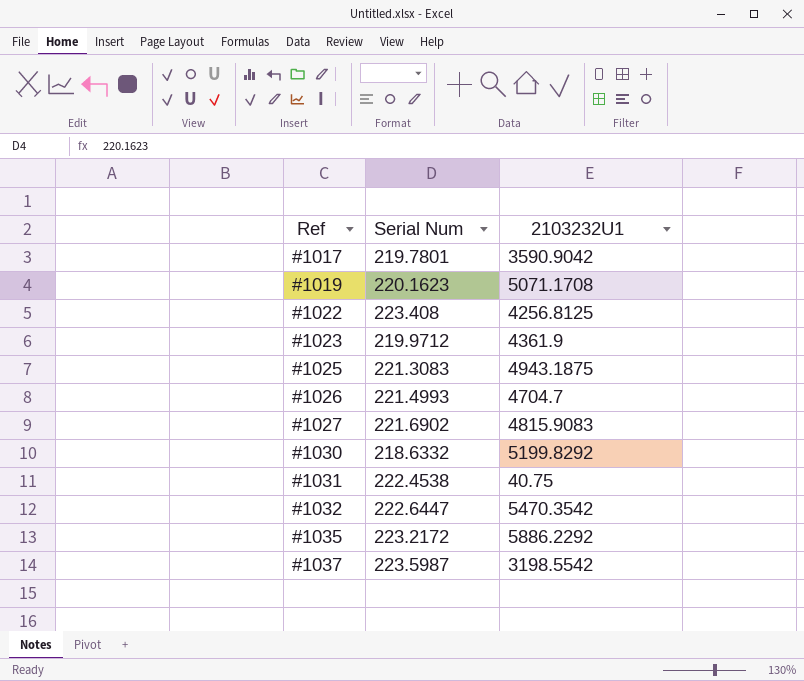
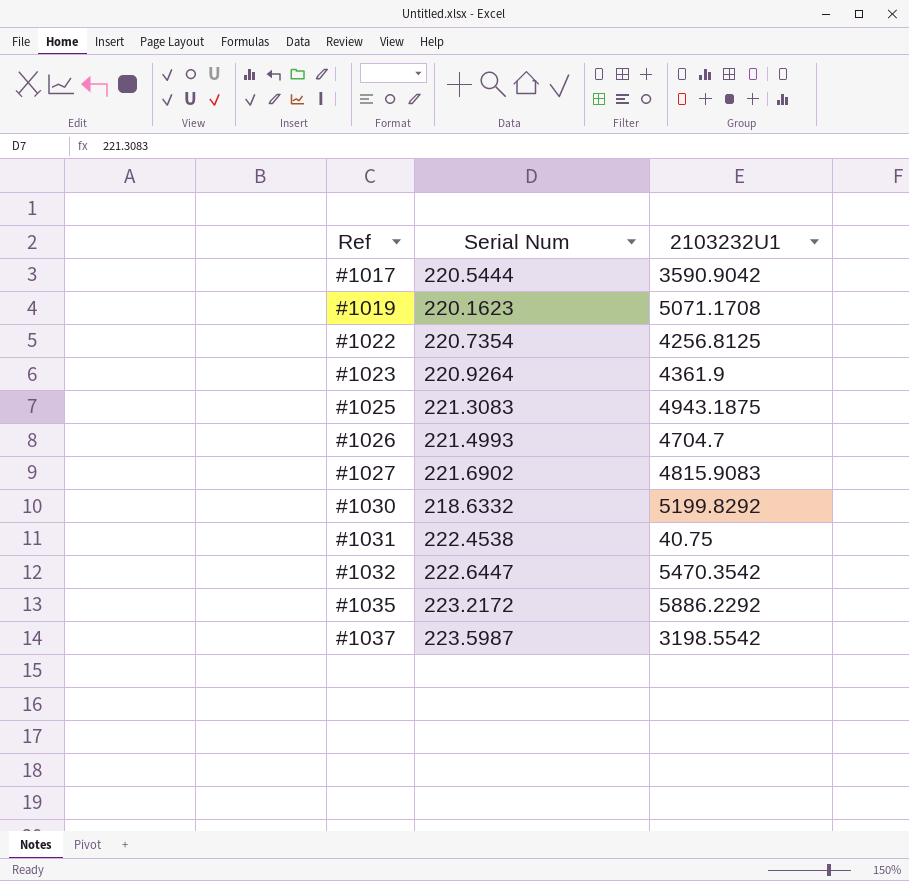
#1017 | Serial Num: 219.7801 -> 220.5444
#1022 | Serial Num: 223.408 -> 220.7354
#1023 | Serial Num: 219.9712 -> 220.9264

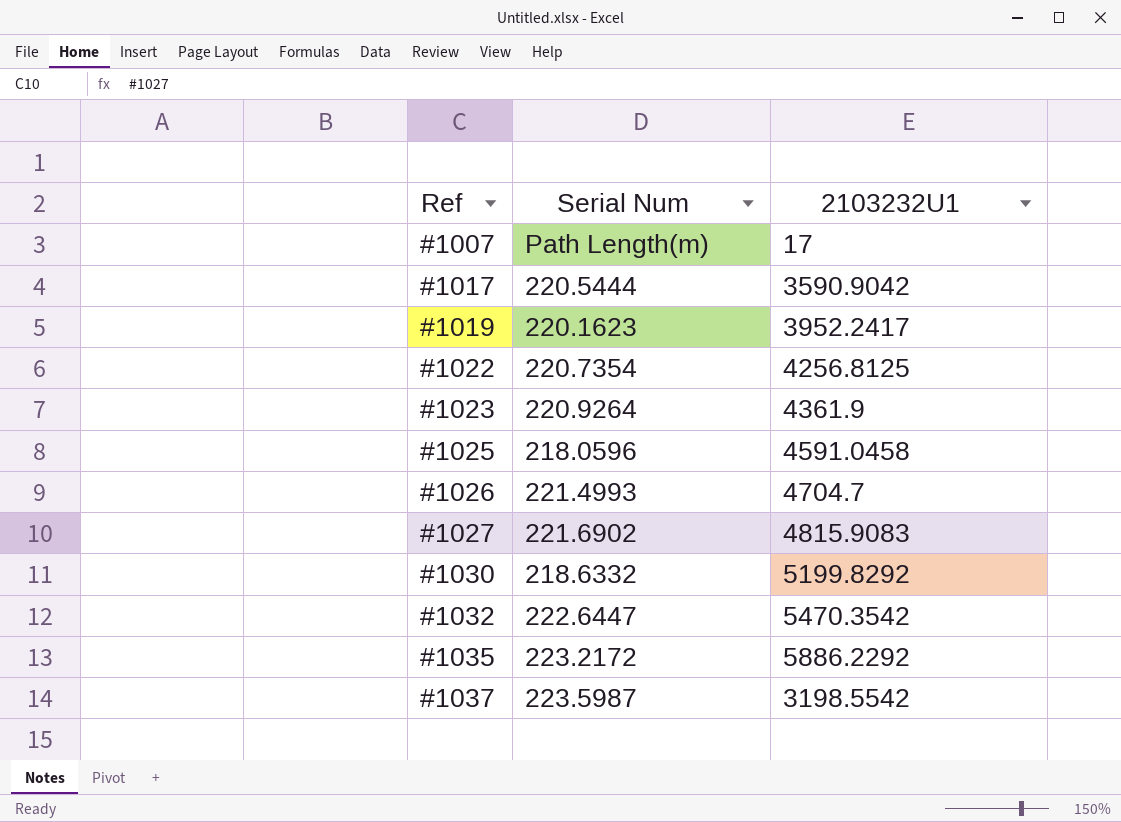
row #1031: 222.4538 | 40.75 -> none
row #1007: none -> Path Length(m) | 17
#1019 | 2103232U1: 5071.1708 -> 3952.2417
#1025 | Serial Num: 221.3083 -> 218.0596
#1025 | 2103232U1: 4943.1875 -> 4591.0458

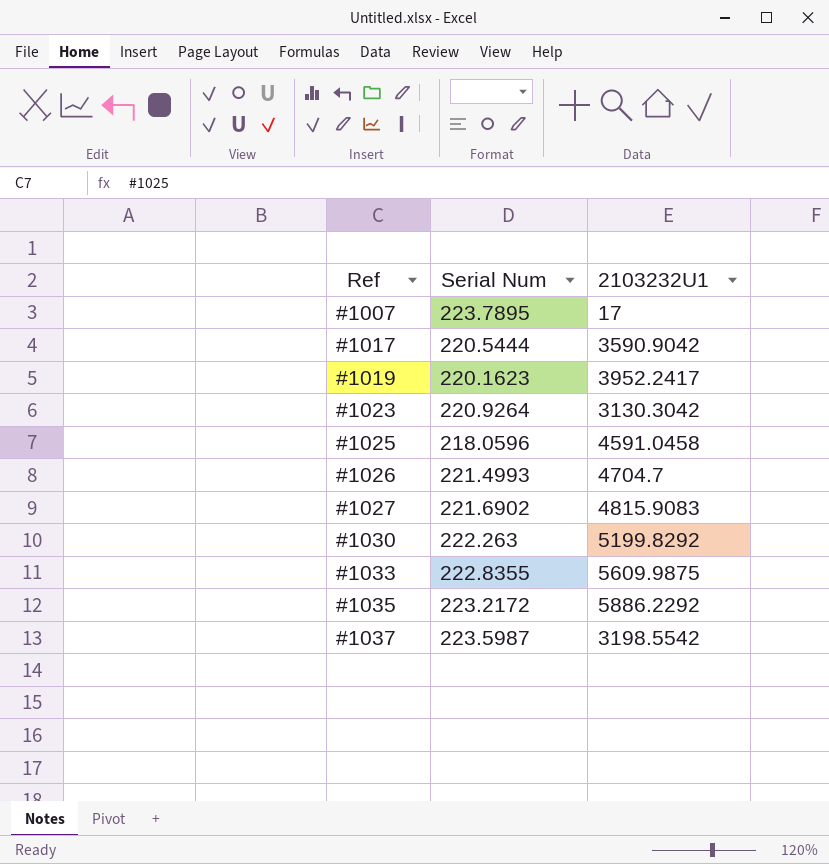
row #1022: 220.7354 | 4256.8125 -> none
row #1032: 222.6447 | 5470.3542 -> none
#1007 | Serial Num: Path Length(m) -> 223.7895
#1023 | 2103232U1: 4361.9 -> 3130.3042
#1030 | Serial Num: 218.6332 -> 222.263
row #1033: none -> 222.8355 | 5609.9875

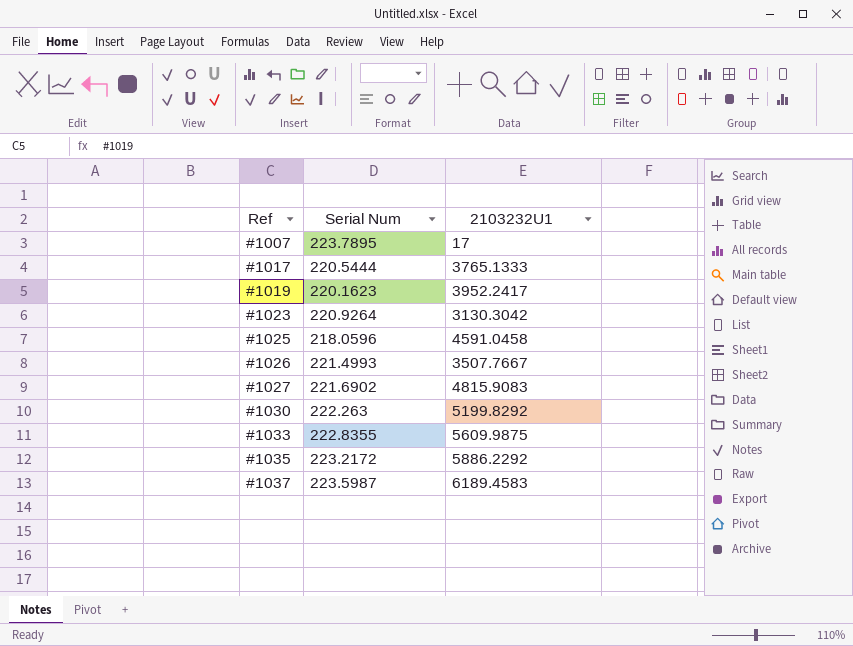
#1017 | 2103232U1: 3590.9042 -> 3765.1333
#1026 | 2103232U1: 4704.7 -> 3507.7667
#1037 | 2103232U1: 3198.5542 -> 6189.4583

